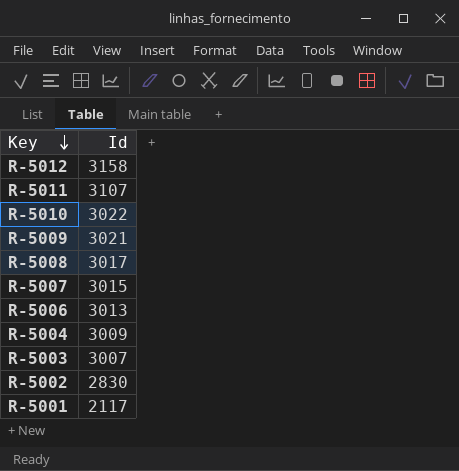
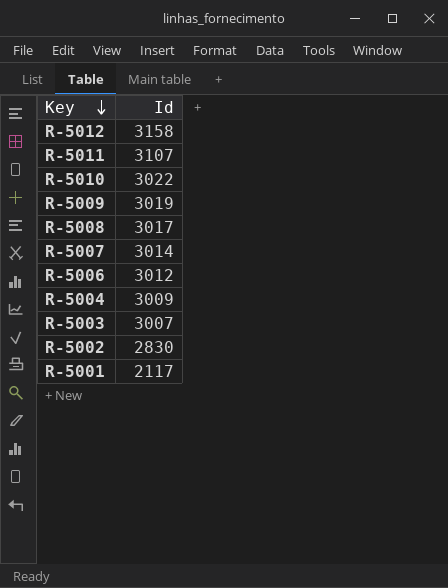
R-5009 | Id: 3021 -> 3019
R-5007 | Id: 3015 -> 3014
R-5006 | Id: 3013 -> 3012

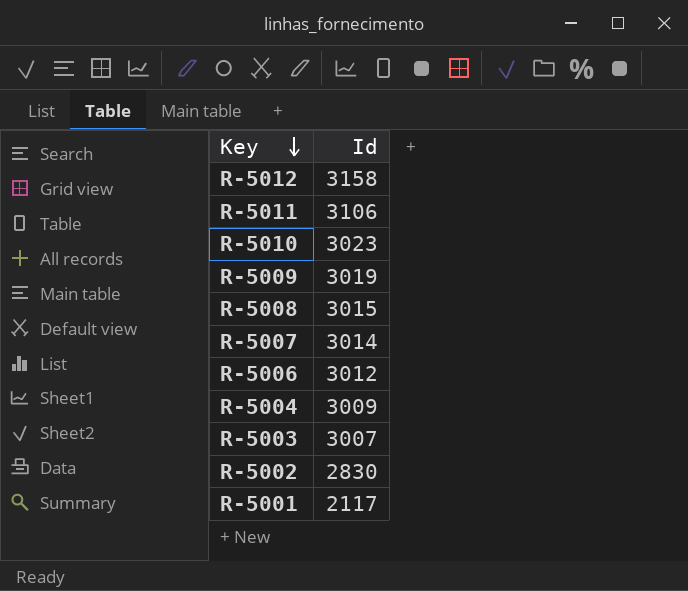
R-5011 | Id: 3107 -> 3106
R-5010 | Id: 3022 -> 3023
R-5008 | Id: 3017 -> 3015

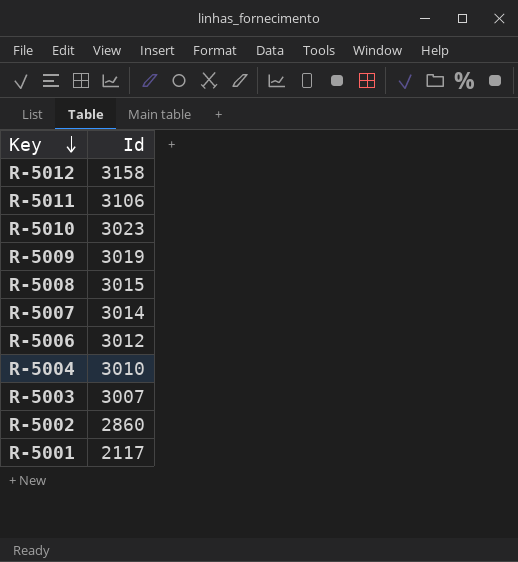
R-5004 | Id: 3009 -> 3010
R-5002 | Id: 2830 -> 2860

